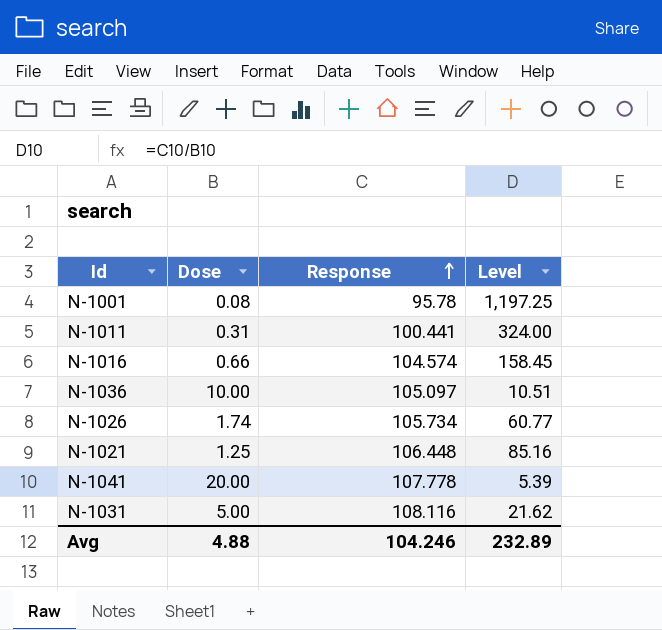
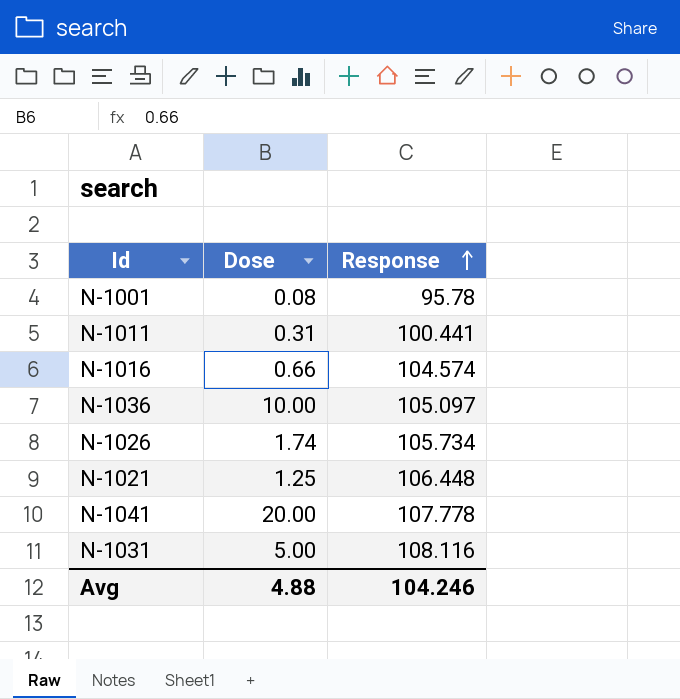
column Level | formula: [Response] / [Dose] -> none

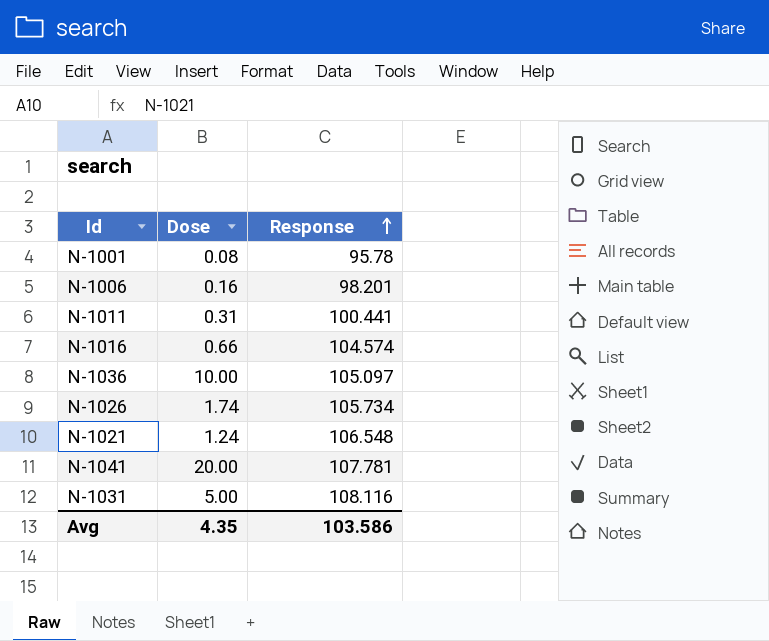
row N-1006: none -> 0.16 | 98.201
N-1021 | Dose: 1.25 -> 1.24
N-1021 | Response: 106.448 -> 106.548
N-1041 | Response: 107.778 -> 107.781
Avg | Dose: 4.88 -> 4.35
Avg | Response: 104.246 -> 103.586

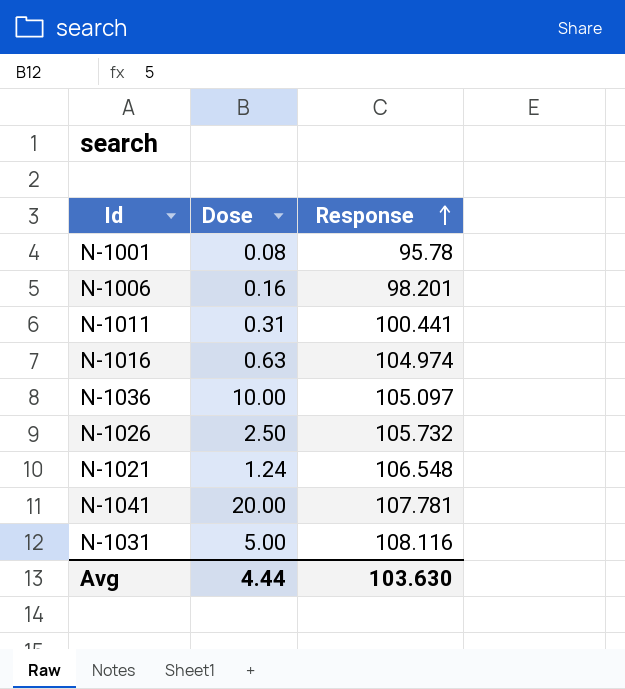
N-1016 | Dose: 0.66 -> 0.63
N-1016 | Response: 104.574 -> 104.974
N-1026 | Dose: 1.74 -> 2.50
N-1026 | Response: 105.734 -> 105.732
Avg | Dose: 4.35 -> 4.44
Avg | Response: 103.586 -> 103.630

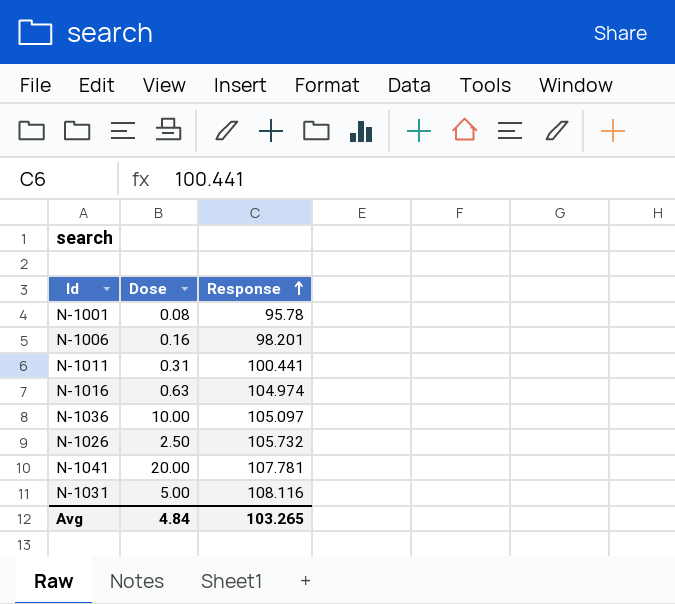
row N-1021: 1.24 | 106.548 -> none
Avg | Dose: 4.44 -> 4.84
Avg | Response: 103.630 -> 103.265

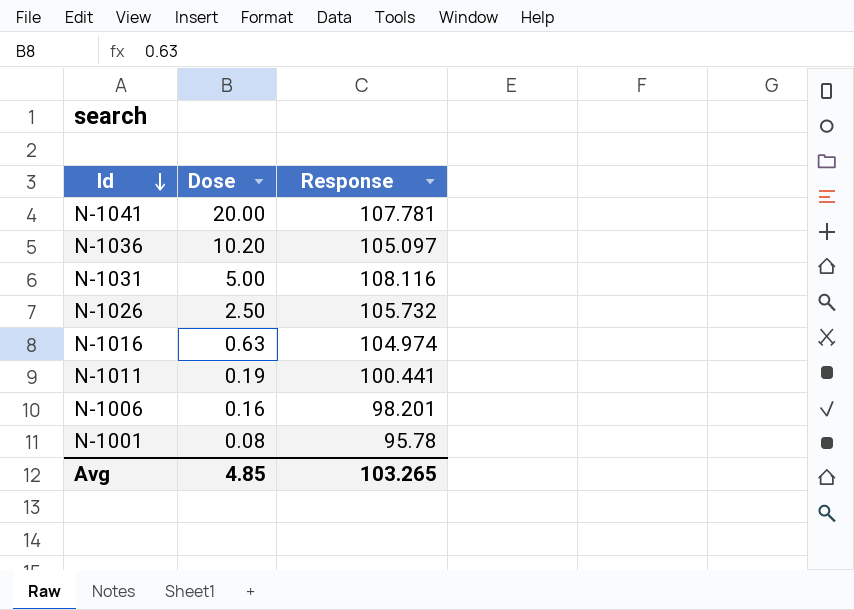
row order: Response ascending -> Id descending
N-1036 | Dose: 10.00 -> 10.20
N-1011 | Dose: 0.31 -> 0.19
Avg | Dose: 4.84 -> 4.85

